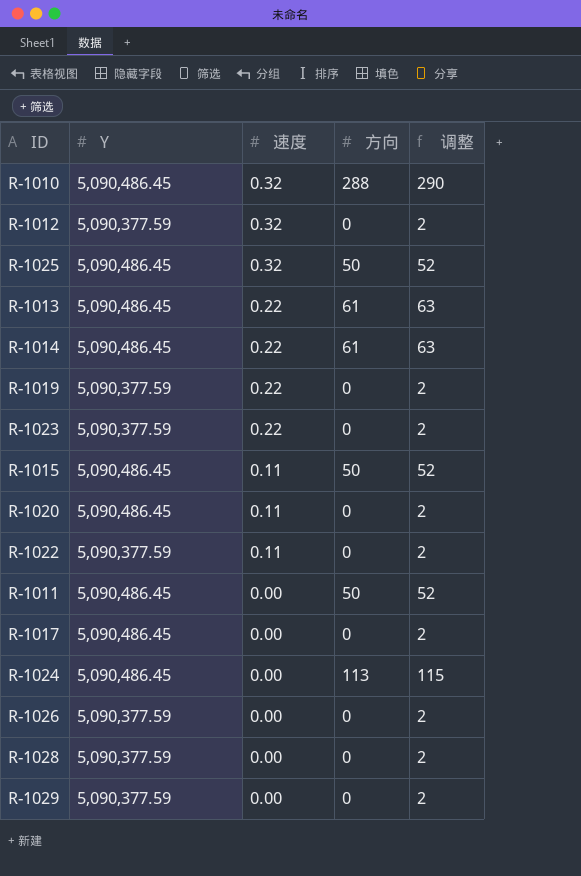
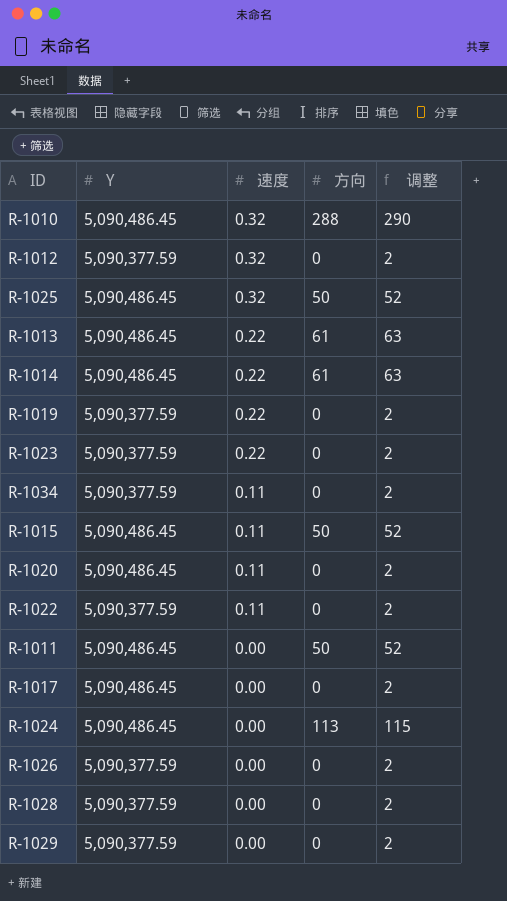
row R-1034: none -> 5,090,377.59 | 0.11 | 0 | 2

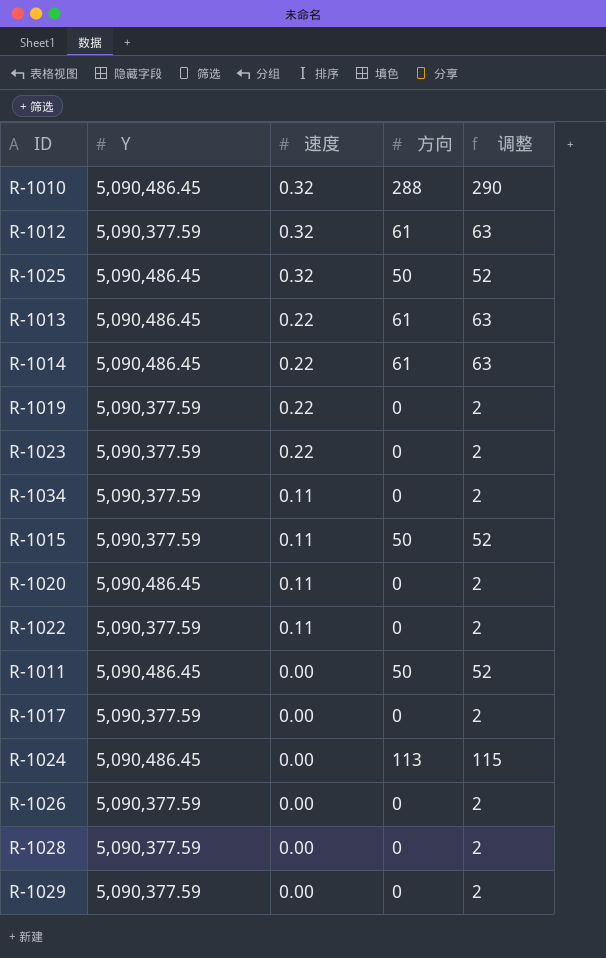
R-1012 | 方向: 0 -> 61
R-1012 | 调整: 2 -> 63
R-1015 | Y: 5,090,486.45 -> 5,090,377.59
R-1017 | Y: 5,090,486.45 -> 5,090,377.59

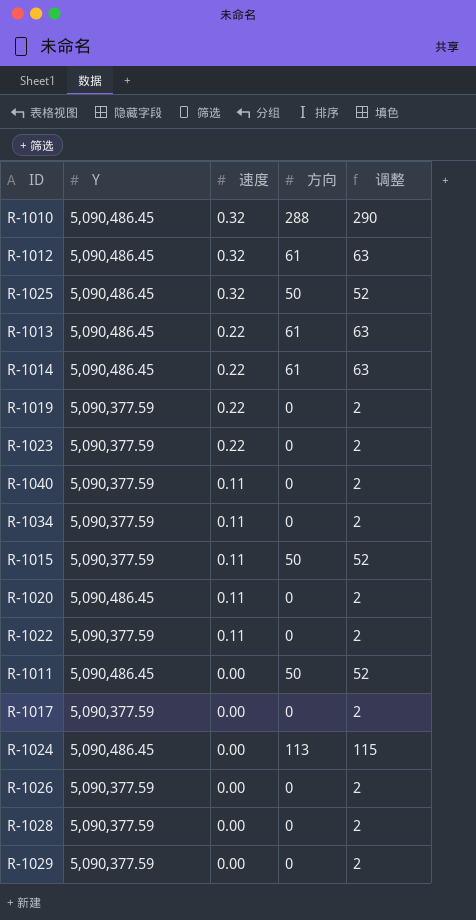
R-1012 | Y: 5,090,377.59 -> 5,090,486.45
row R-1040: none -> 5,090,377.59 | 0.11 | 0 | 2

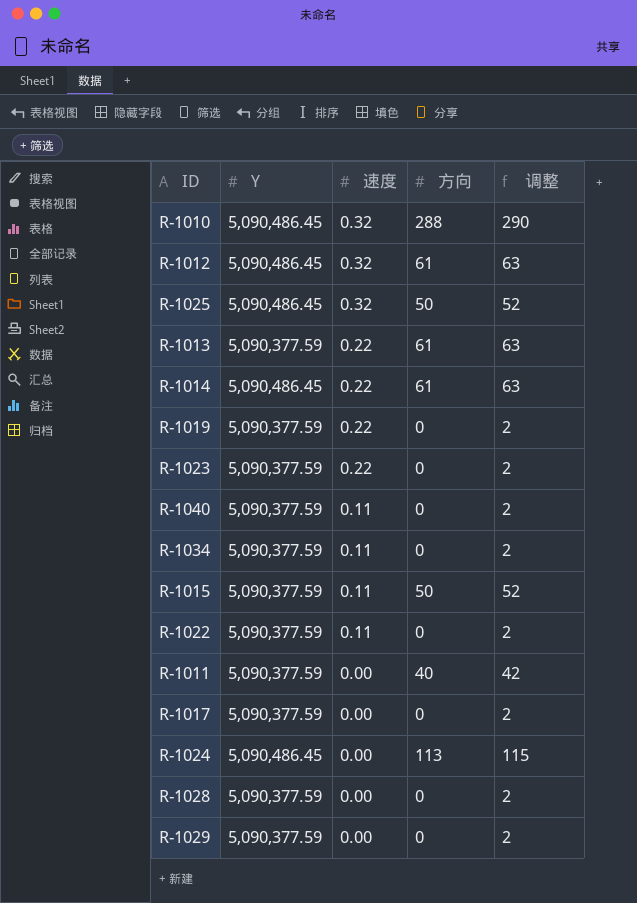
row R-1020: 5,090,486.45 | 0.11 | 0 | 2 -> none
row R-1026: 5,090,377.59 | 0.00 | 0 | 2 -> none
R-1013 | Y: 5,090,486.45 -> 5,090,377.59
R-1011 | Y: 5,090,486.45 -> 5,090,377.59
R-1011 | 方向: 50 -> 40
R-1011 | 调整: 52 -> 42

